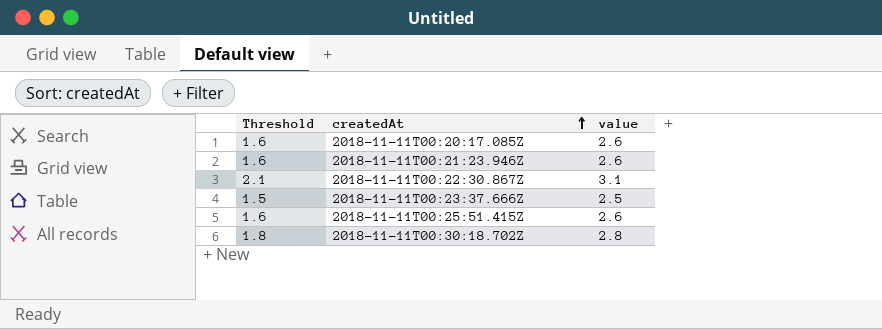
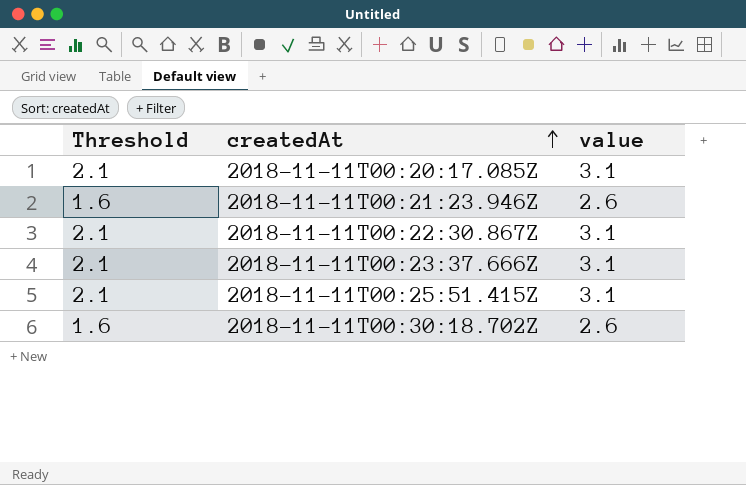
2018-11-11T00:20:17.085Z | Threshold: 1.6 -> 2.1
2018-11-11T00:20:17.085Z | value: 2.6 -> 3.1
2018-11-11T00:23:37.666Z | Threshold: 1.5 -> 2.1
2018-11-11T00:23:37.666Z | value: 2.5 -> 3.1
2018-11-11T00:25:51.415Z | Threshold: 1.6 -> 2.1
2018-11-11T00:25:51.415Z | value: 2.6 -> 3.1
2018-11-11T00:30:18.702Z | Threshold: 1.8 -> 1.6
2018-11-11T00:30:18.702Z | value: 2.8 -> 2.6

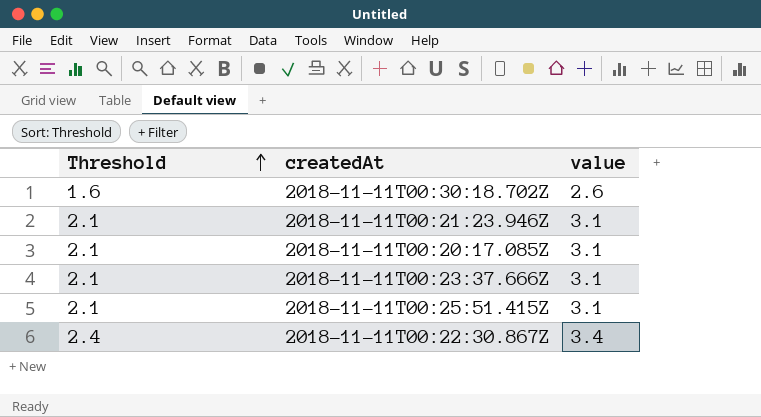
row order: createdAt ascending -> Threshold ascending
2018-11-11T00:21:23.946Z | Threshold: 1.6 -> 2.1
2018-11-11T00:21:23.946Z | value: 2.6 -> 3.1
2018-11-11T00:22:30.867Z | Threshold: 2.1 -> 2.4
2018-11-11T00:22:30.867Z | value: 3.1 -> 3.4

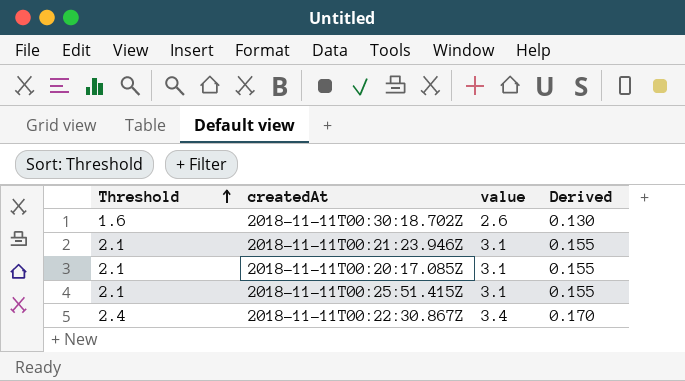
column Derived | formula: none -> [value] * 0.05
row 2018-11-11T00:23:37.666Z: 2.1 | 3.1 -> none

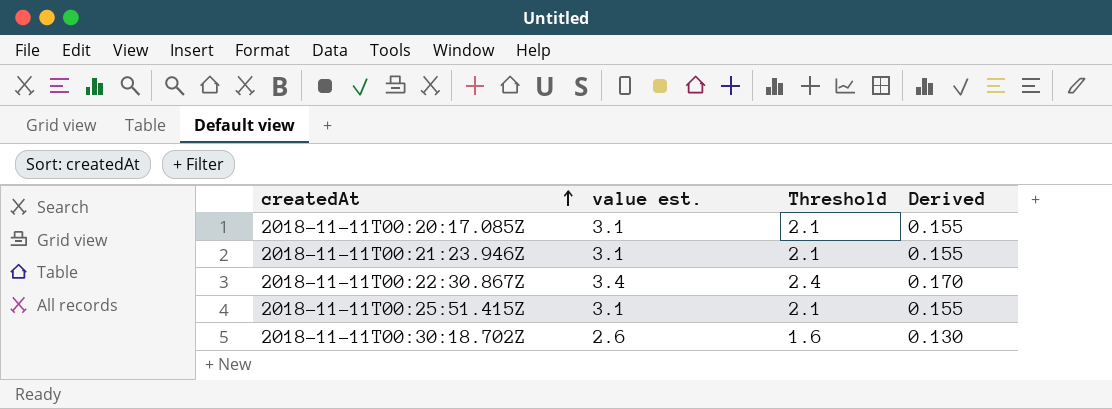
row order: Threshold ascending -> createdAt ascending
column name: value -> value est.
column Threshold | position: 1 -> 3

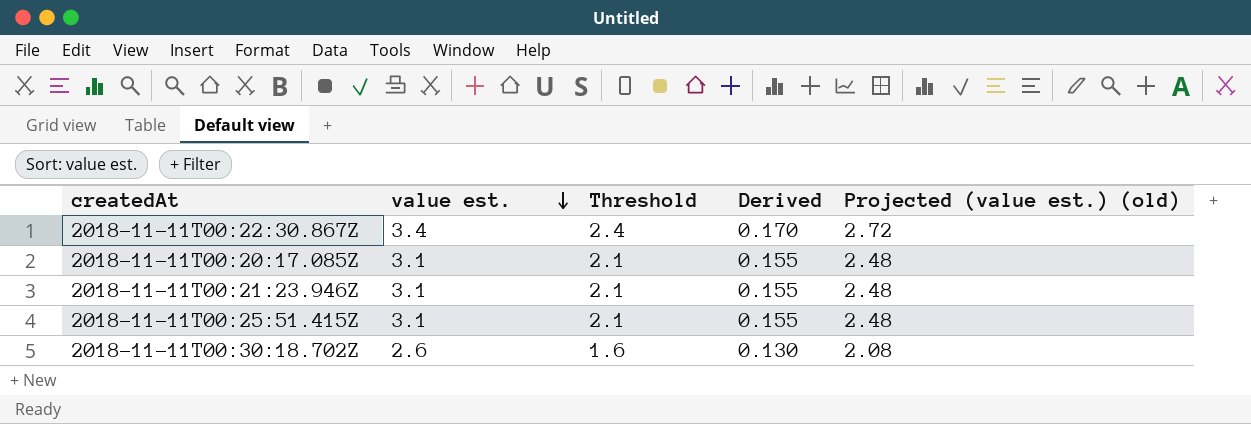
row order: createdAt ascending -> value est. descending
column Projected (value est.) (old) | formula: none -> [value est.] * 0.8

